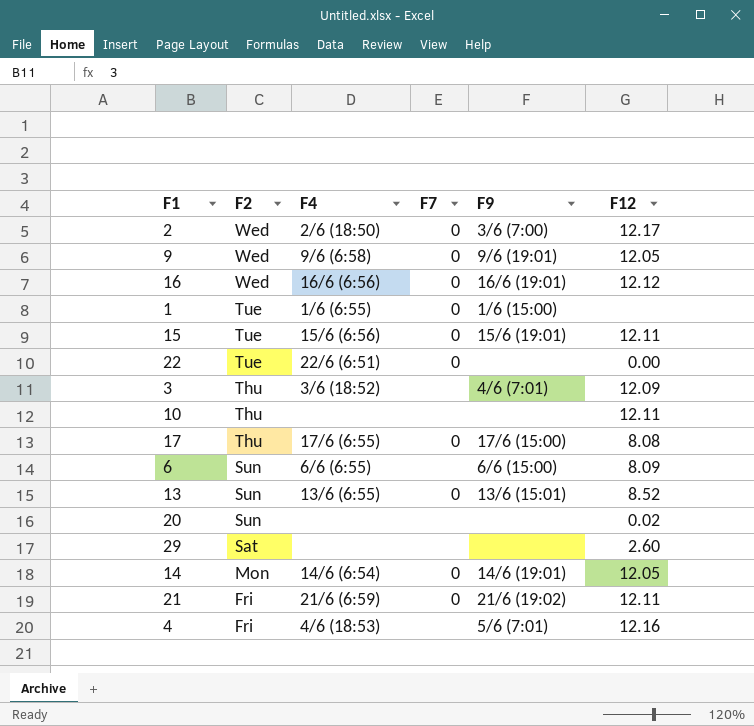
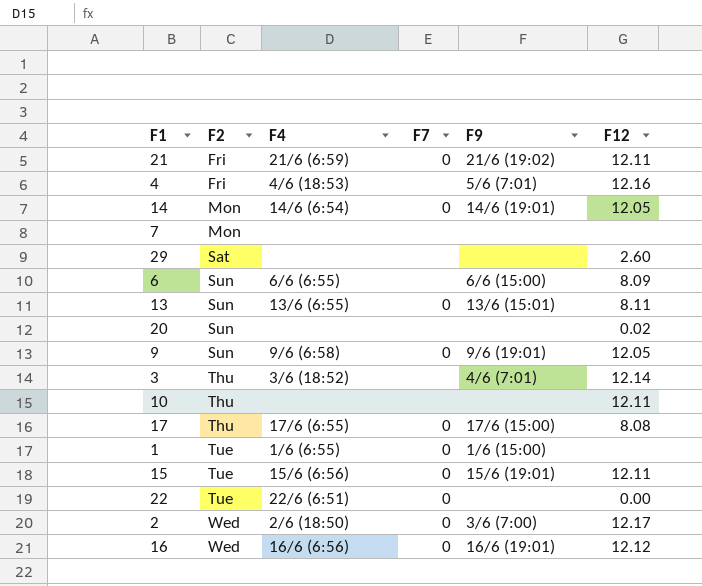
row order: F2 descending -> F2 ascending
row 7: none -> Mon | none | none | none | none
13 | F12: 8.52 -> 8.11
9 | F2: Wed -> Sun
3 | F12: 12.09 -> 12.14

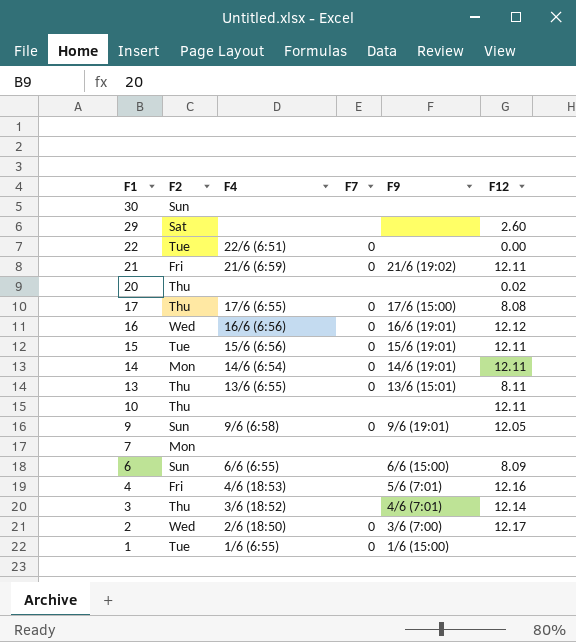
row order: F2 ascending -> F1 descending
row 30: none -> Sun | none | none | none | none
20 | F2: Sun -> Thu
14 | F12: 12.05 -> 12.11
13 | F2: Sun -> Thu

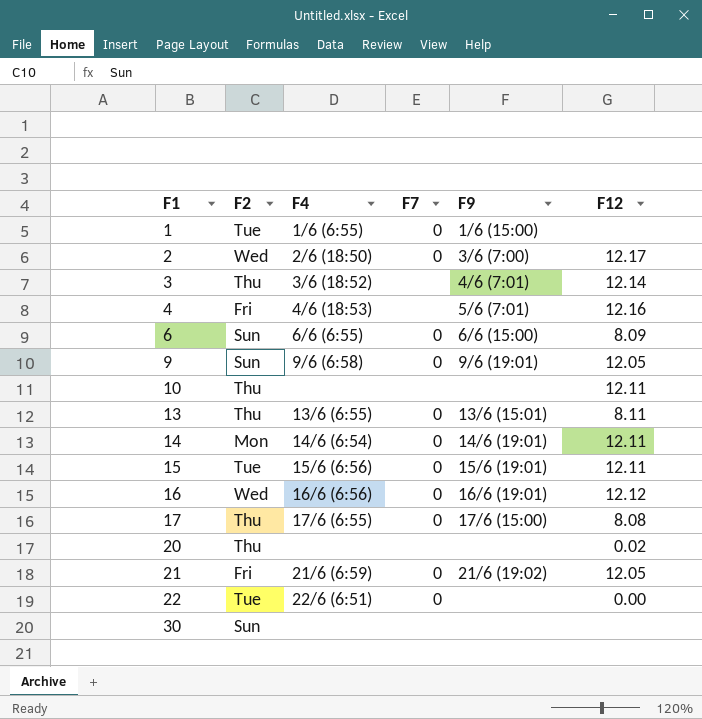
row order: F1 descending -> F1 ascending
row 29: Sat | none | none | none | 2.60 -> none
row 7: Mon | none | none | none | none -> none
6 | F7: none -> 0
21 | F12: 12.11 -> 12.05

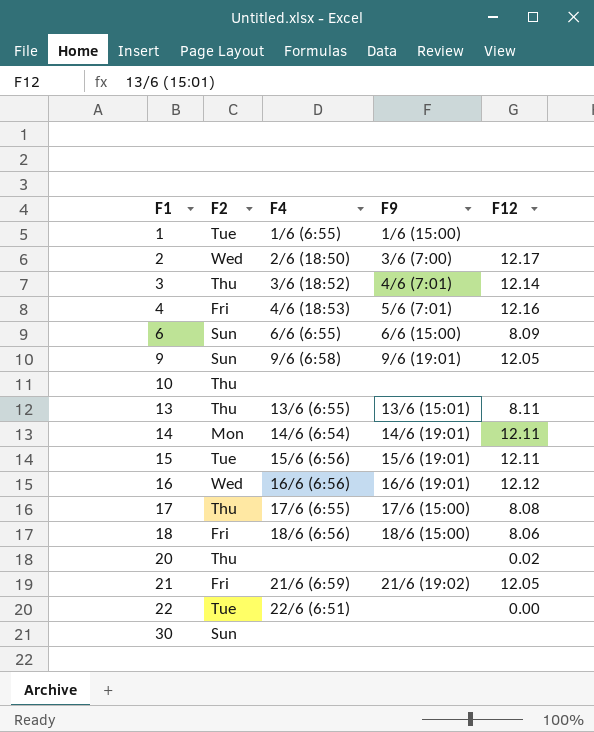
column F7 | position: 4 -> none
10 | F12: 12.11 -> none
row 18: none -> Fri | 18/6 (6:56) | 18/6 (15:00) | 8.06

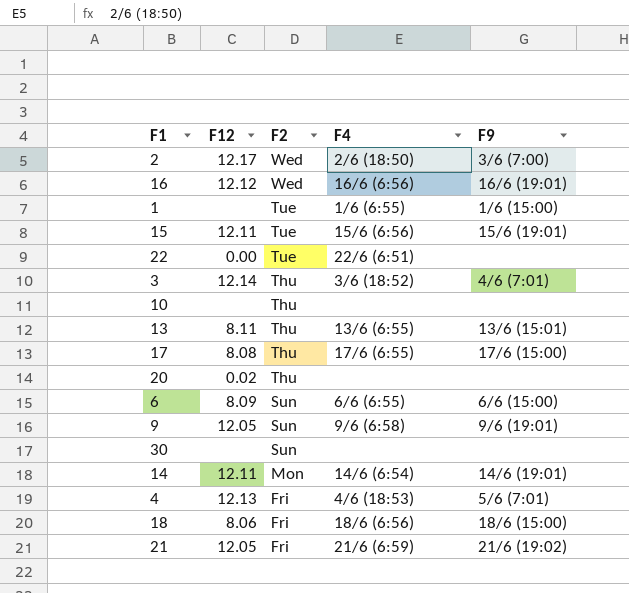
row order: F1 ascending -> F2 descending
column F12 | position: 5 -> 2
4 | F12: 12.16 -> 12.13

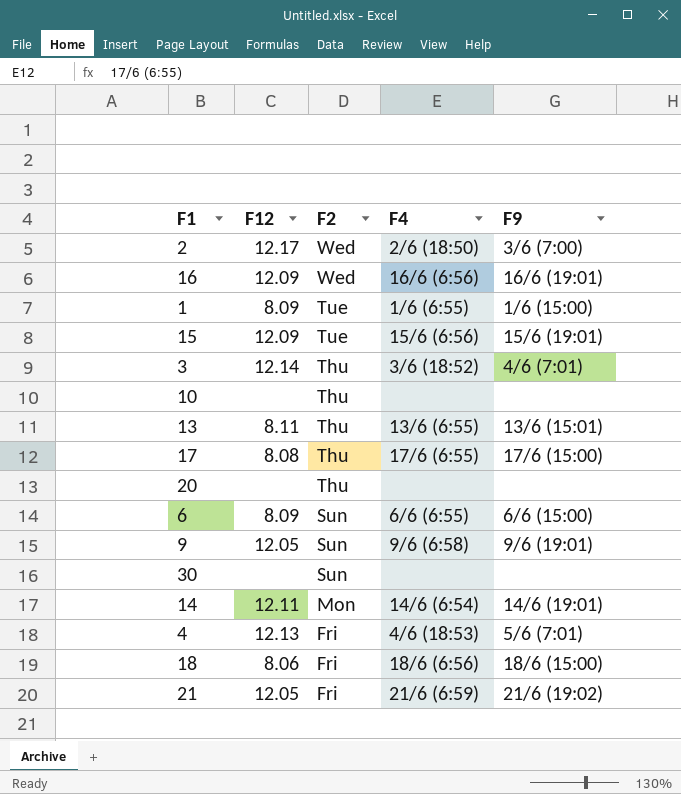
row 22: 0.00 | Tue | 22/6 (6:51) | none -> none
16 | F12: 12.12 -> 12.09
1 | F12: none -> 8.09
15 | F12: 12.11 -> 12.09
20 | F12: 0.02 -> none

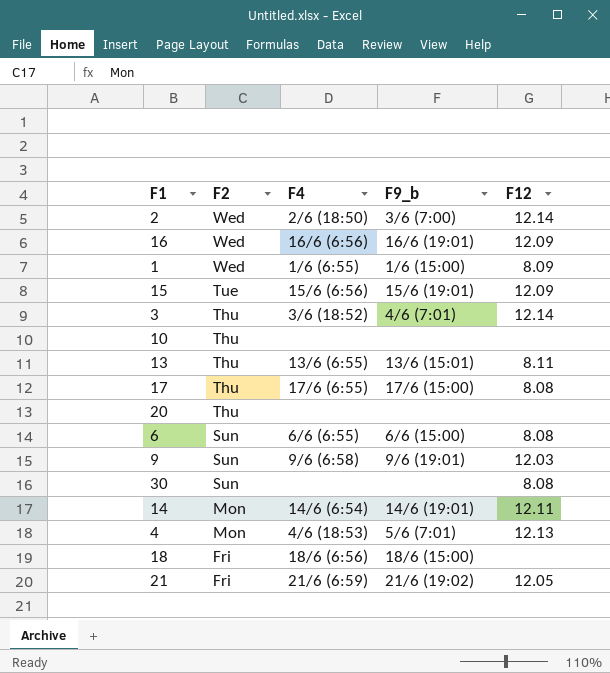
column name: F9 -> F9_b
column F12 | position: 2 -> 5
2 | F12: 12.17 -> 12.14
1 | F2: Tue -> Wed
6 | F12: 8.09 -> 8.08
9 | F12: 12.05 -> 12.03
30 | F12: none -> 8.08
4 | F2: Fri -> Mon
18 | F12: 8.06 -> none

